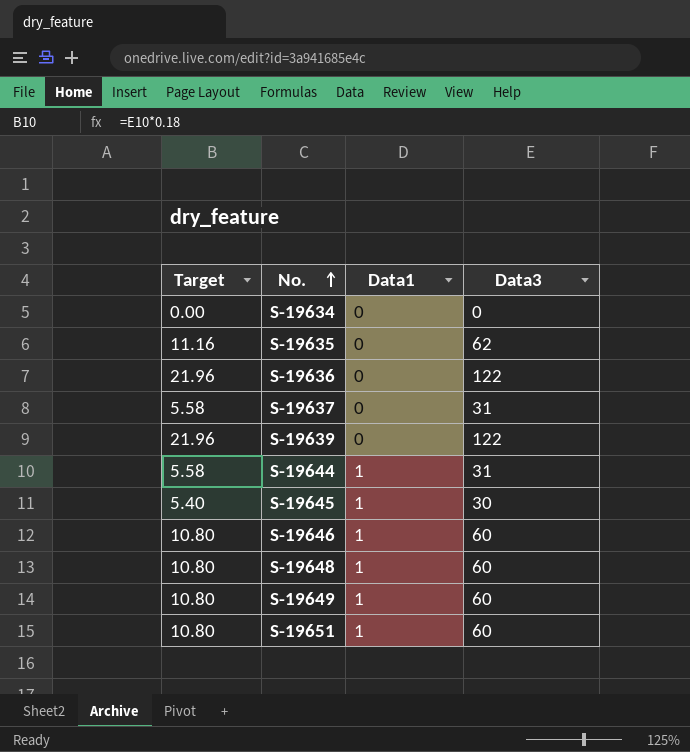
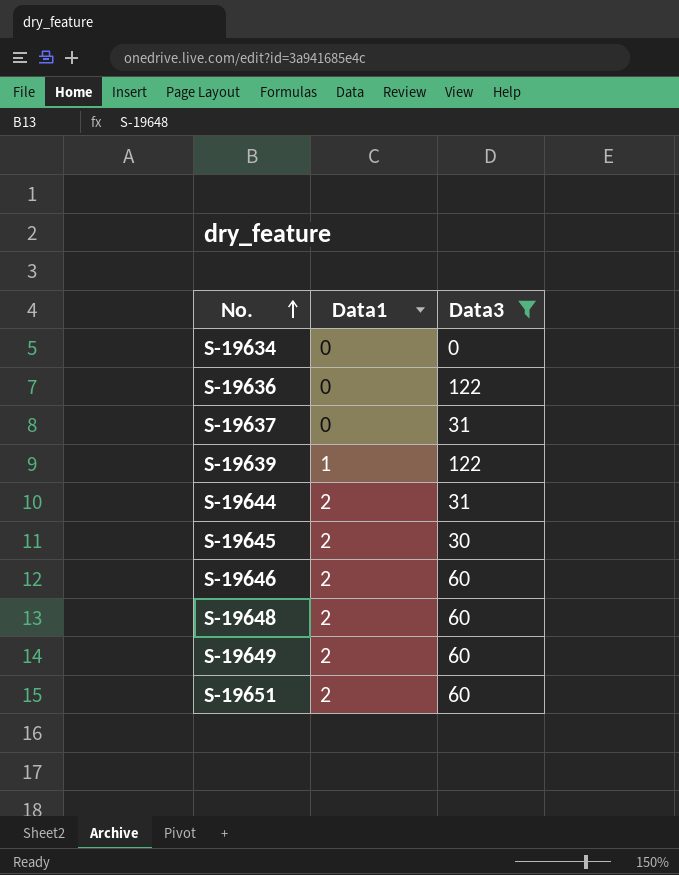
filter: none -> Data3 != 62
column Target | formula: [Data3] * 0.18 -> none
S-19639 | Data1: 0 -> 1
S-19644 | Data1: 1 -> 2
S-19645 | Data1: 1 -> 2
S-19646 | Data1: 1 -> 2
S-19648 | Data1: 1 -> 2
S-19649 | Data1: 1 -> 2
S-19651 | Data1: 1 -> 2

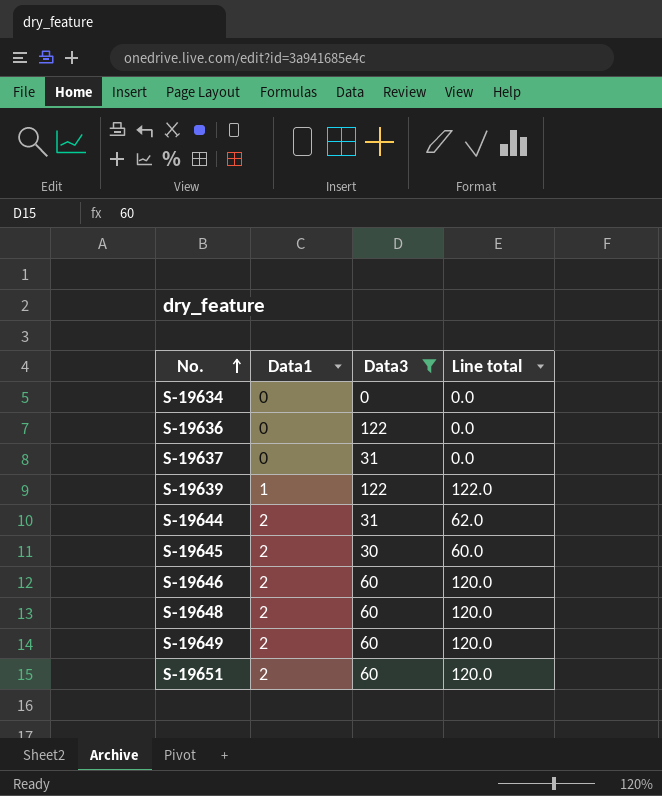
column Line total | formula: none -> [Data1] * [Data3]

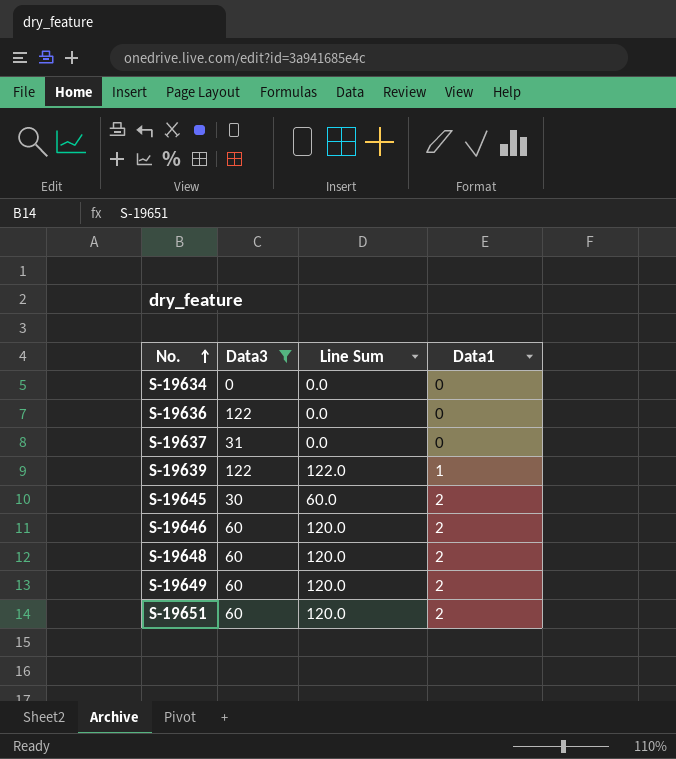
column name: Line total -> Line Sum
column Data1 | position: 2 -> 4
row S-19644: 2 | 31 | 62.0 -> none

